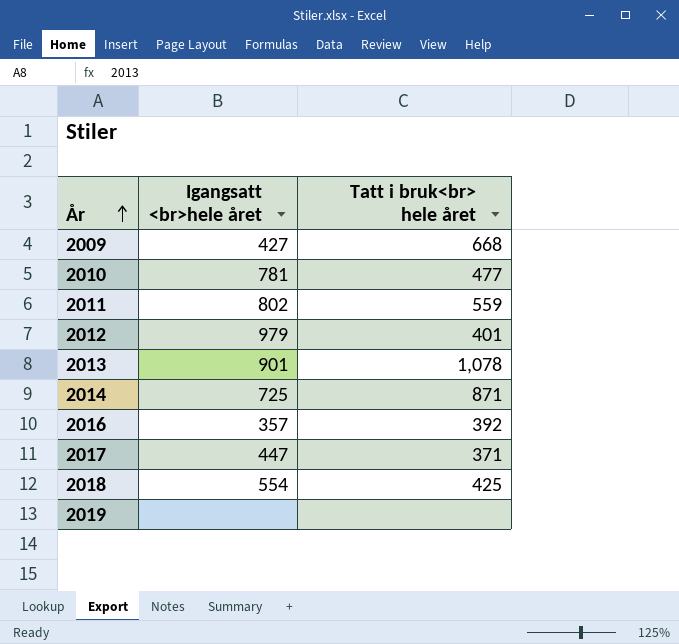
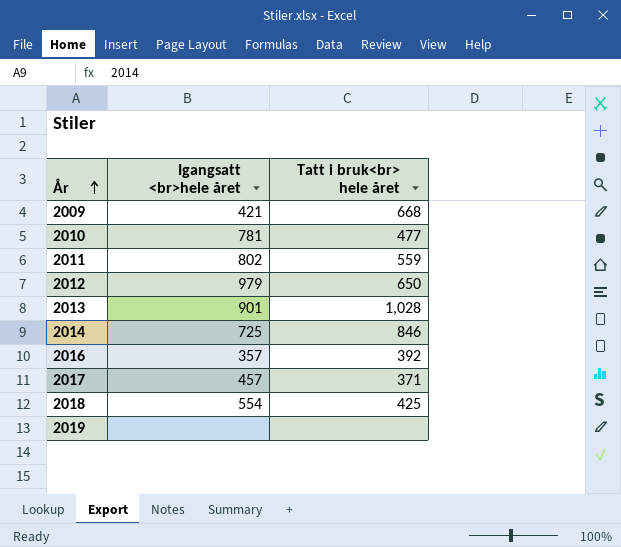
2009 | Igangsatt <br>hele året: 427 -> 421
2012 | Tatt i bruk<br> hele året: 401 -> 650
2013 | Tatt i bruk<br> hele året: 1,078 -> 1,028
2014 | Tatt i bruk<br> hele året: 871 -> 846
2017 | Igangsatt <br>hele året: 447 -> 457

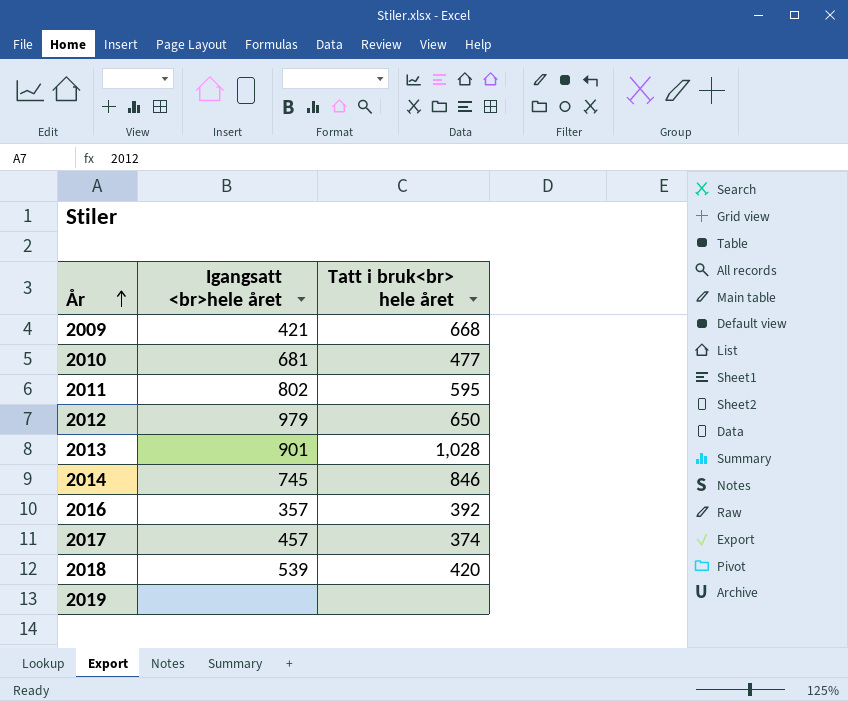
2010 | Igangsatt <br>hele året: 781 -> 681
2011 | Tatt i bruk<br> hele året: 559 -> 595
2014 | Igangsatt <br>hele året: 725 -> 745
2017 | Tatt i bruk<br> hele året: 371 -> 374
2018 | Igangsatt <br>hele året: 554 -> 539
2018 | Tatt i bruk<br> hele året: 425 -> 420

